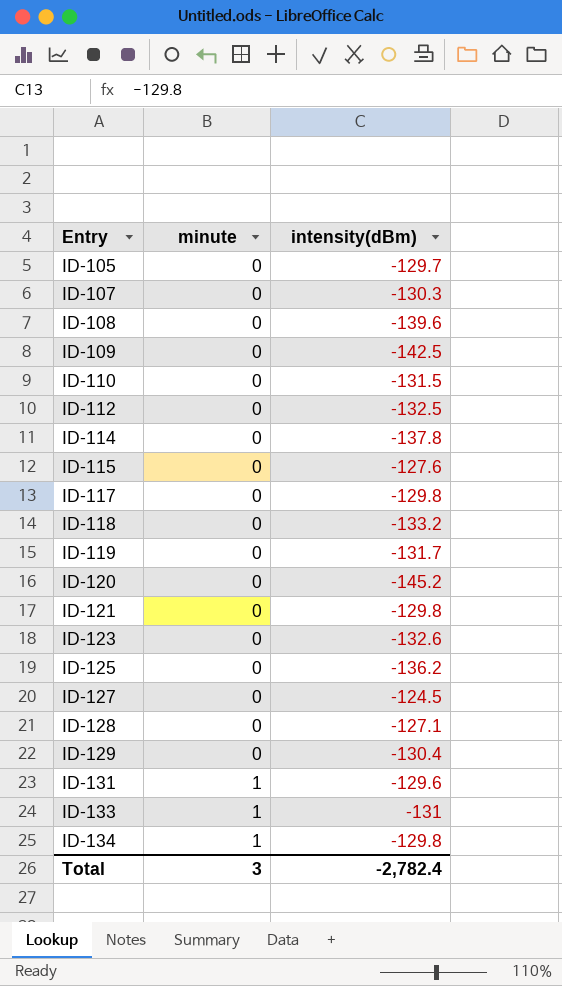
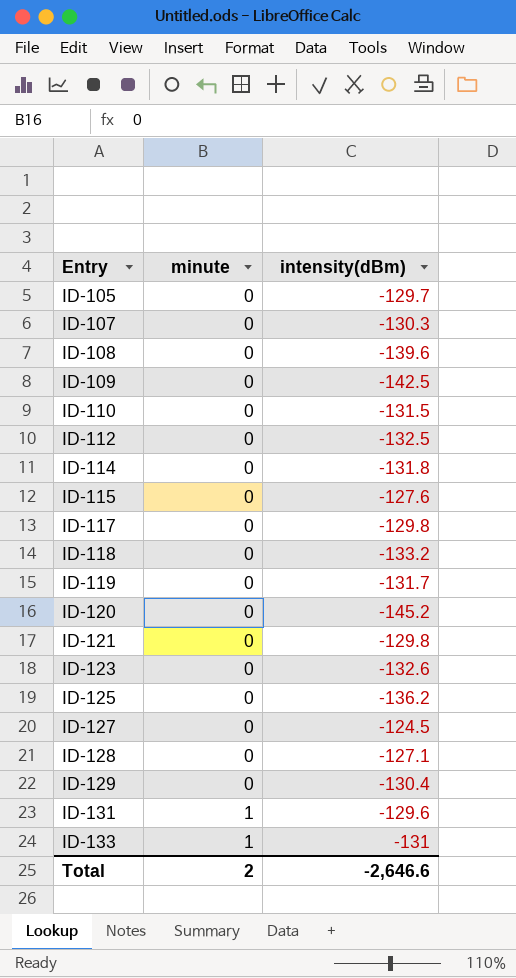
row ID-134: 1 | -129.8 -> none
ID-114 | intensity(dBm): -137.8 -> -131.8
Total | minute: 3 -> 2
Total | intensity(dBm): -2,782.4 -> -2,646.6

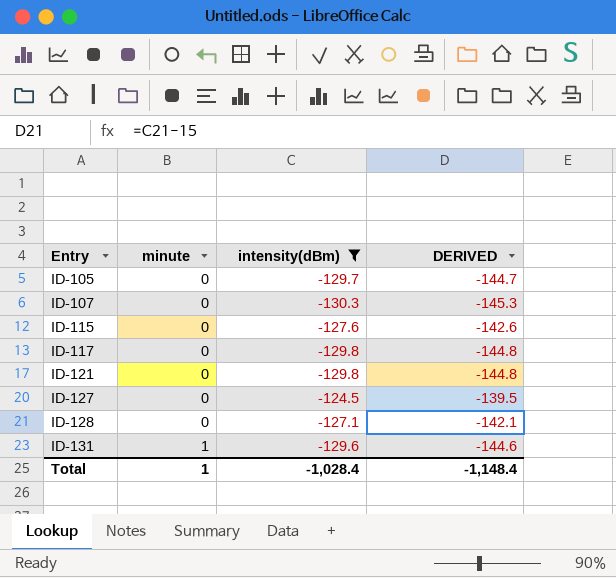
filter: none -> intensity(dBm) >= -130.3
column DERIVED | formula: none -> [intensity(dBm)] - 15
Total | minute: 2 -> 1
Total | intensity(dBm): -2,646.6 -> -1,028.4

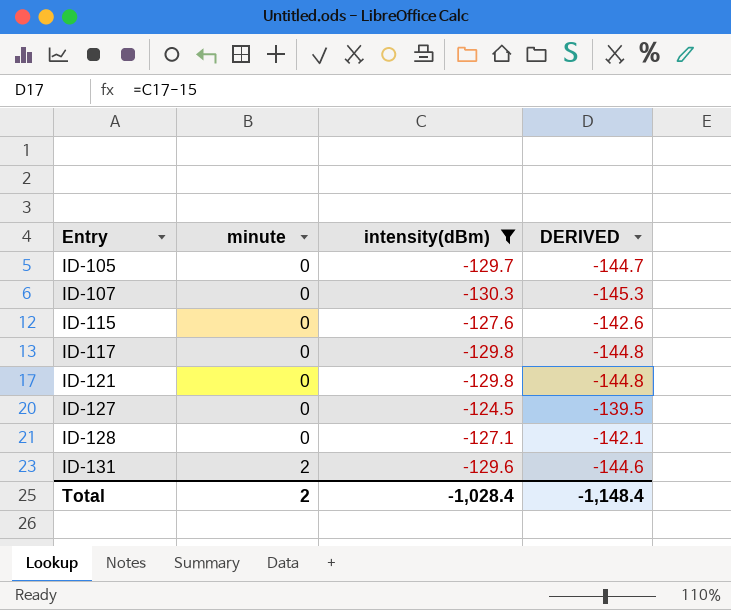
ID-131 | minute: 1 -> 2
Total | minute: 1 -> 2

